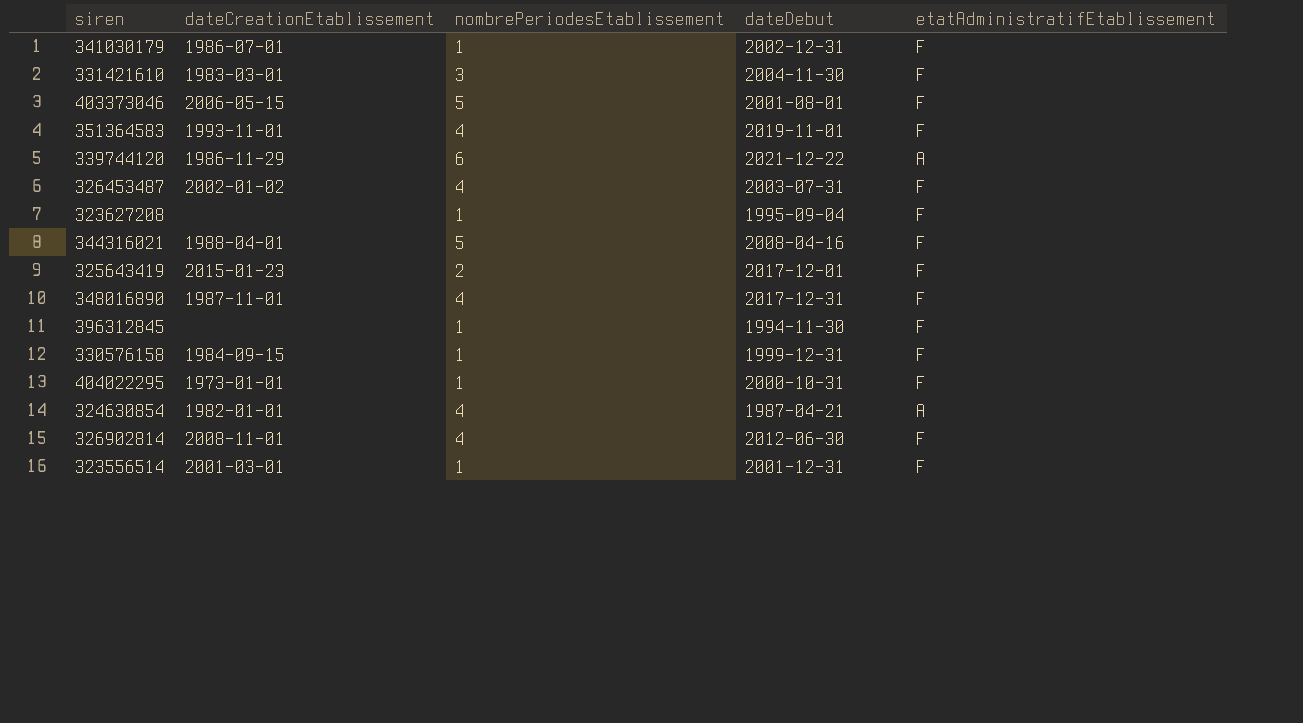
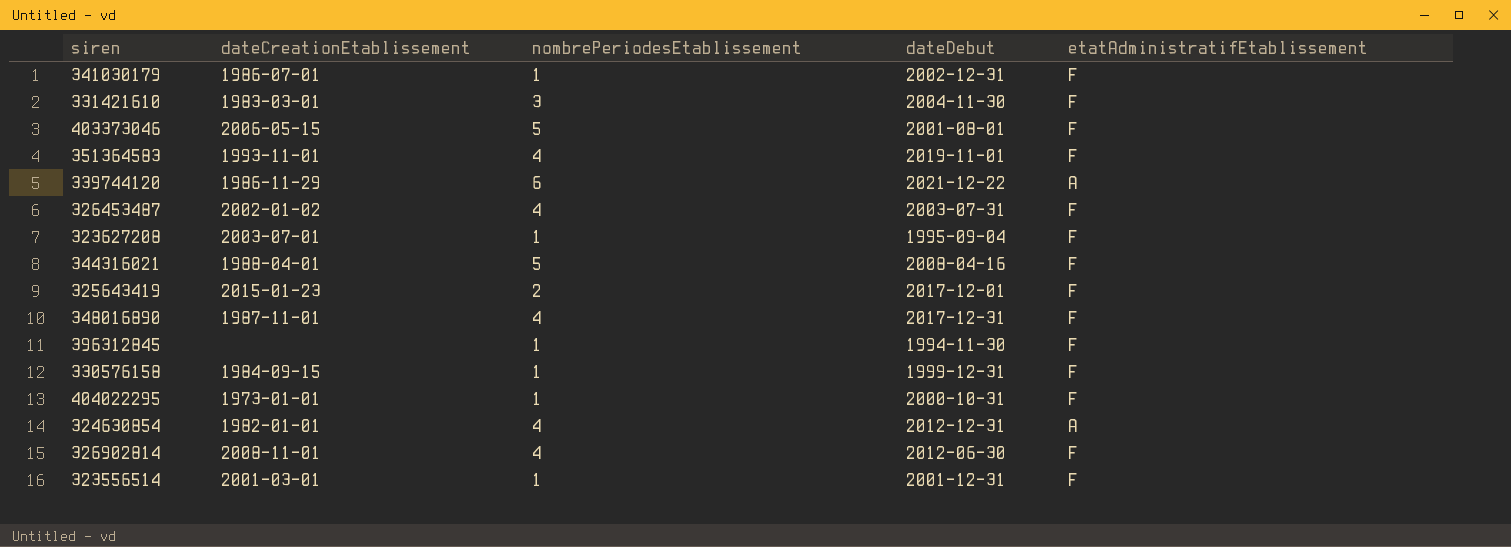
323627208 | dateCreationEtablissement: none -> 2003-07-01
324630854 | dateDebut: 1987-04-21 -> 2012-12-31

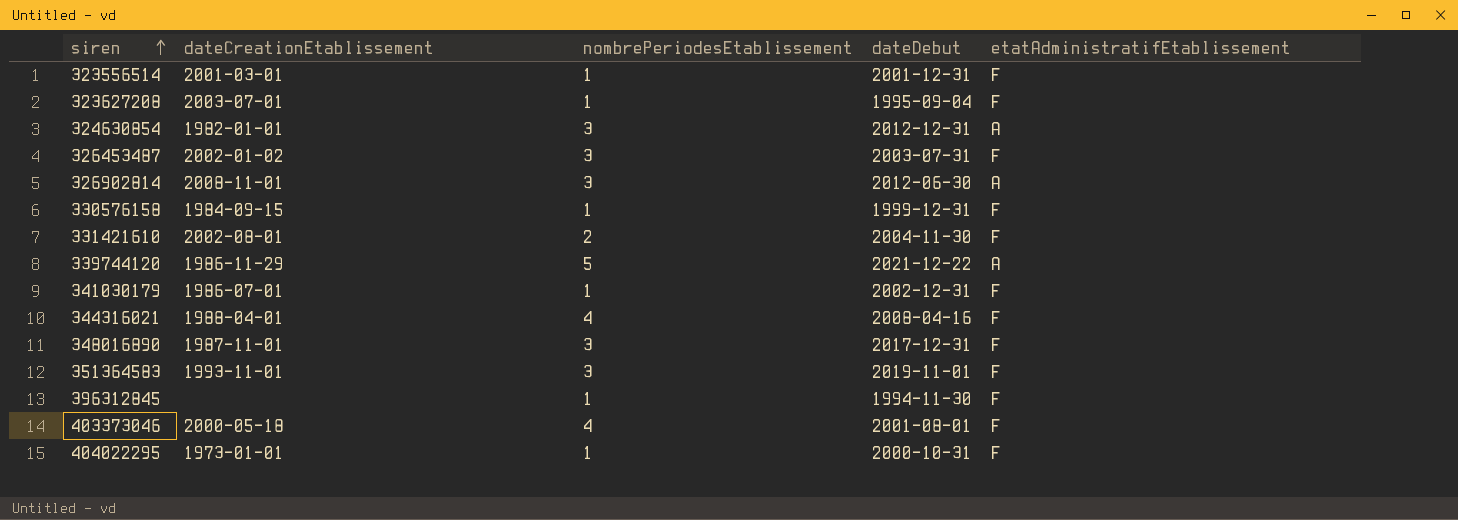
row order: none -> siren ascending
row 325643419: 2015-01-23 | 2 | 2017-12-01 | F -> none
324630854 | nombrePeriodesEtablissement: 4 -> 3
326453487 | nombrePeriodesEtablissement: 4 -> 3
326902814 | nombrePeriodesEtablissement: 4 -> 3
326902814 | etatAdministratifEtablissement: F -> A
331421610 | dateCreationEtablissement: 1983-03-01 -> 2002-08-01
331421610 | nombrePeriodesEtablissement: 3 -> 2
339744120 | nombrePeriodesEtablissement: 6 -> 5
344316021 | nombrePeriodesEtablissement: 5 -> 4
348016890 | nombrePeriodesEtablissement: 4 -> 3
351364583 | nombrePeriodesEtablissement: 4 -> 3
403373046 | dateCreationEtablissement: 2006-05-15 -> 2000-05-18
403373046 | nombrePeriodesEtablissement: 5 -> 4

